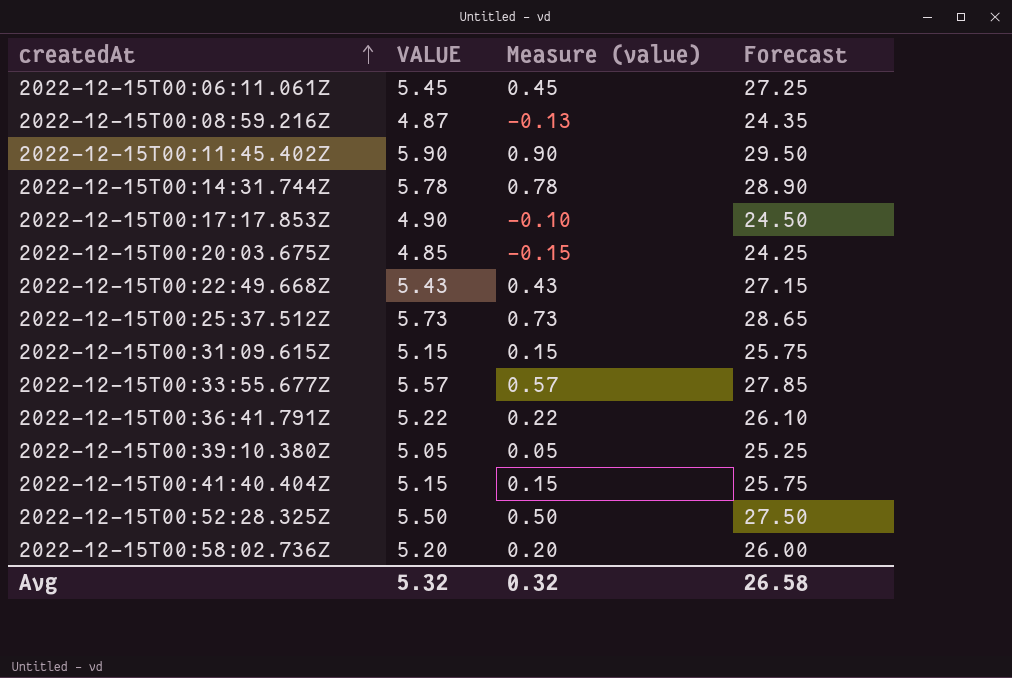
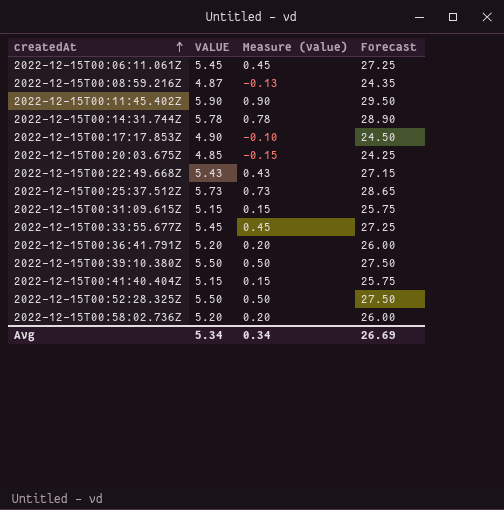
2022-12-15T00:33:55.677Z | VALUE: 5.57 -> 5.45
2022-12-15T00:33:55.677Z | Measure (value): 0.57 -> 0.45
2022-12-15T00:33:55.677Z | Forecast: 27.85 -> 27.25
2022-12-15T00:36:41.791Z | VALUE: 5.22 -> 5.20
2022-12-15T00:36:41.791Z | Measure (value): 0.22 -> 0.20
2022-12-15T00:36:41.791Z | Forecast: 26.10 -> 26.00
2022-12-15T00:39:10.380Z | VALUE: 5.05 -> 5.50
2022-12-15T00:39:10.380Z | Measure (value): 0.05 -> 0.50
2022-12-15T00:39:10.380Z | Forecast: 25.25 -> 27.50
Avg | VALUE: 5.32 -> 5.34
Avg | Measure (value): 0.32 -> 0.34
Avg | Forecast: 26.58 -> 26.69

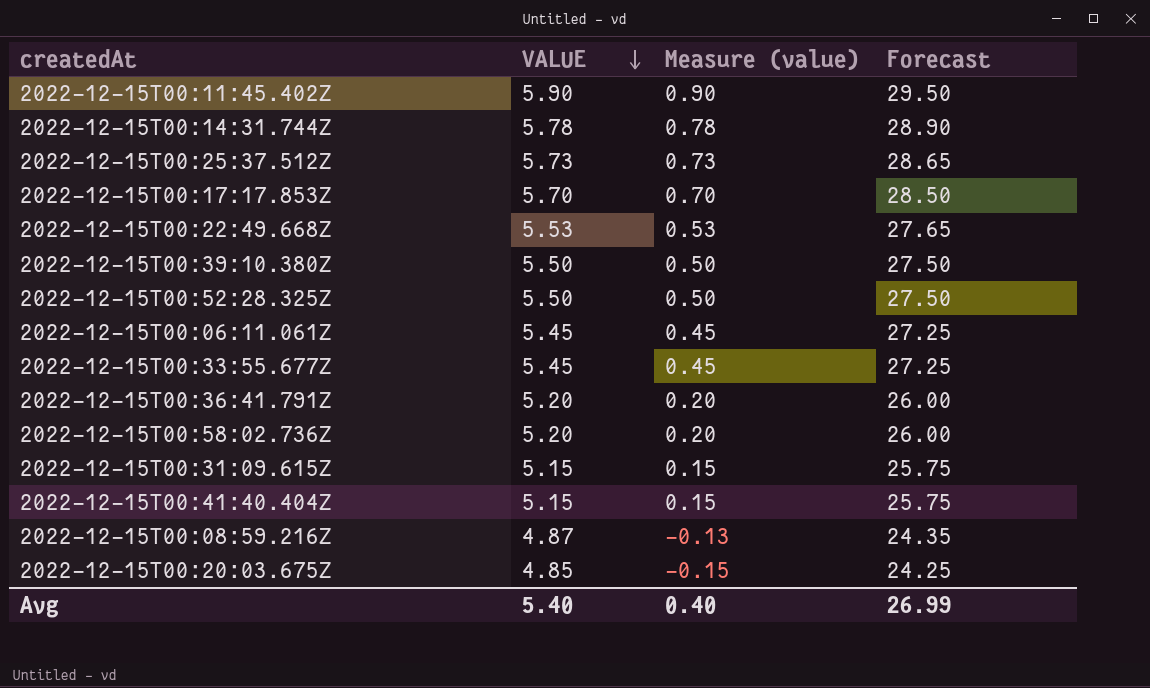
row order: createdAt ascending -> VALUE descending
2022-12-15T00:17:17.853Z | VALUE: 4.90 -> 5.70
2022-12-15T00:17:17.853Z | Measure (value): -0.10 -> 0.70
2022-12-15T00:17:17.853Z | Forecast: 24.50 -> 28.50
2022-12-15T00:22:49.668Z | VALUE: 5.43 -> 5.53
2022-12-15T00:22:49.668Z | Measure (value): 0.43 -> 0.53
2022-12-15T00:22:49.668Z | Forecast: 27.15 -> 27.65
Avg | VALUE: 5.34 -> 5.40
Avg | Measure (value): 0.34 -> 0.40
Avg | Forecast: 26.69 -> 26.99

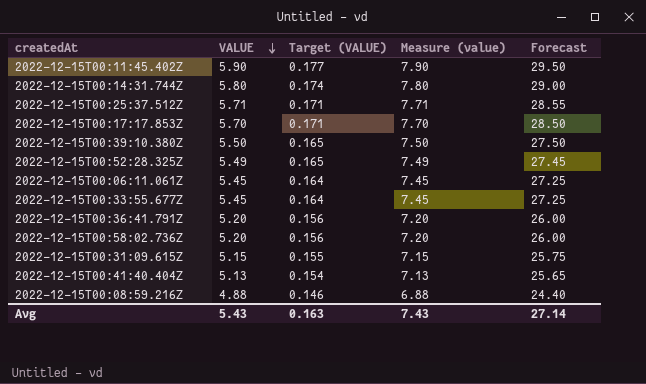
column Target (VALUE) | formula: none -> [VALUE] * 0.03
column Measure (value) | formula: [VALUE] - 5 -> [VALUE] + 2
row 2022-12-15T00:22:49.668Z: 5.53 | 0.53 | 27.65 -> none
row 2022-12-15T00:20:03.675Z: 4.85 | -0.15 | 24.25 -> none
2022-12-15T00:14:31.744Z | VALUE: 5.78 -> 5.80
2022-12-15T00:14:31.744Z | Forecast: 28.90 -> 29.00
2022-12-15T00:25:37.512Z | VALUE: 5.73 -> 5.71
2022-12-15T00:25:37.512Z | Forecast: 28.65 -> 28.55
2022-12-15T00:52:28.325Z | VALUE: 5.50 -> 5.49
2022-12-15T00:52:28.325Z | Forecast: 27.50 -> 27.45
2022-12-15T00:41:40.404Z | VALUE: 5.15 -> 5.13
2022-12-15T00:41:40.404Z | Forecast: 25.75 -> 25.65
2022-12-15T00:08:59.216Z | VALUE: 4.87 -> 4.88
2022-12-15T00:08:59.216Z | Forecast: 24.35 -> 24.40
Avg | VALUE: 5.40 -> 5.43
Avg | Measure (value): 0.40 -> 7.43
Avg | Forecast: 26.99 -> 27.14

